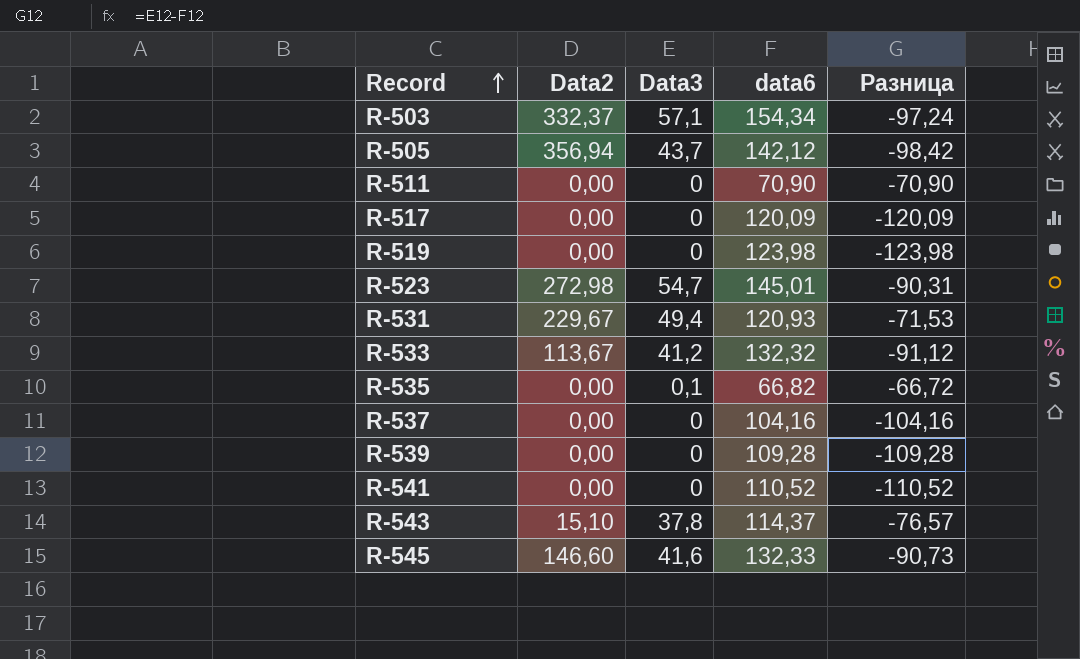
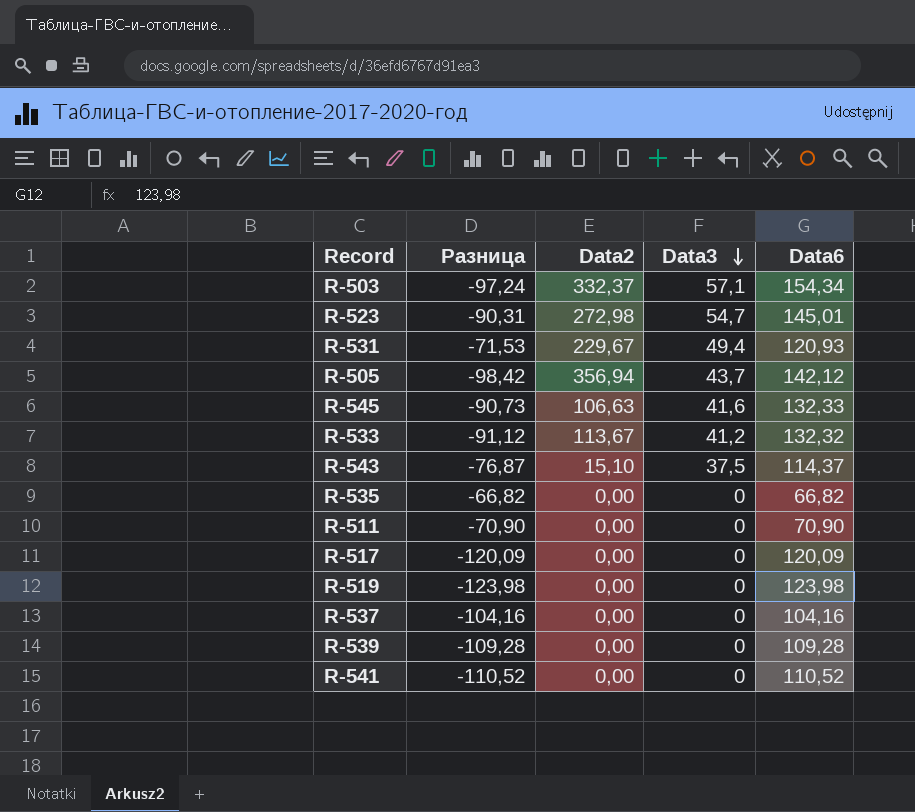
row order: Record ascending -> Data3 descending
column Разница | position: 5 -> 2
column name: data6 -> Data6
R-545 | Data2: 146,60 -> 106,63
R-543 | Разница: -76,57 -> -76,87
R-543 | Data3: 37,8 -> 37,5
R-535 | Разница: -66,72 -> -66,82
R-535 | Data3: 0,1 -> 0

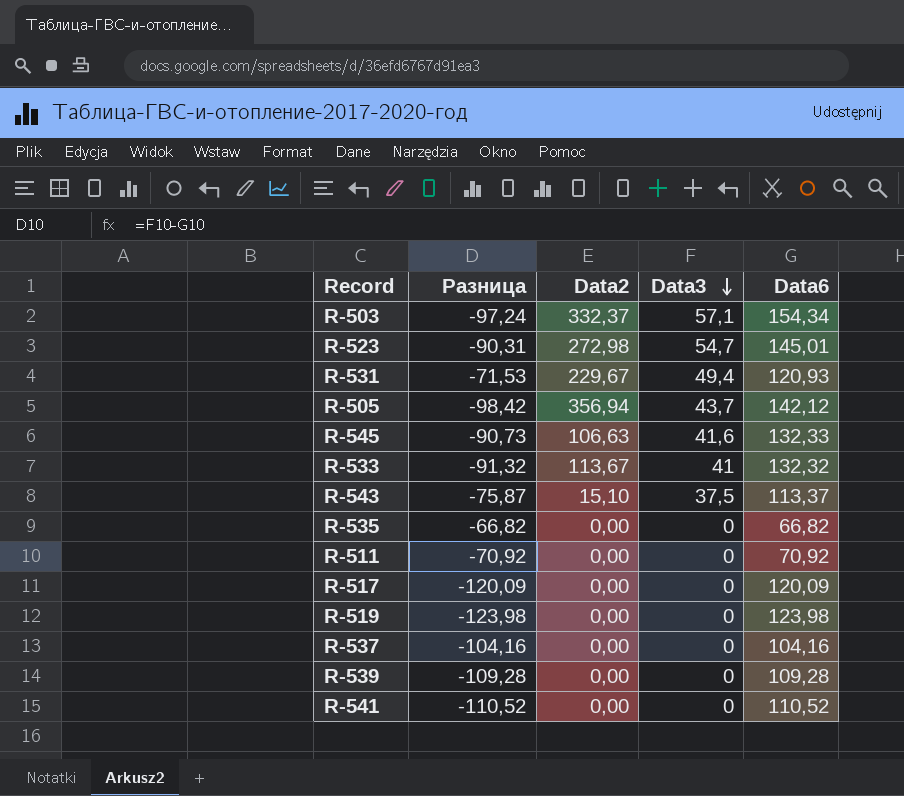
R-533 | Разница: -91,12 -> -91,32
R-533 | Data3: 41,2 -> 41
R-543 | Разница: -76,87 -> -75,87
R-543 | Data6: 114,37 -> 113,37
R-511 | Разница: -70,90 -> -70,92
R-511 | Data6: 70,90 -> 70,92

